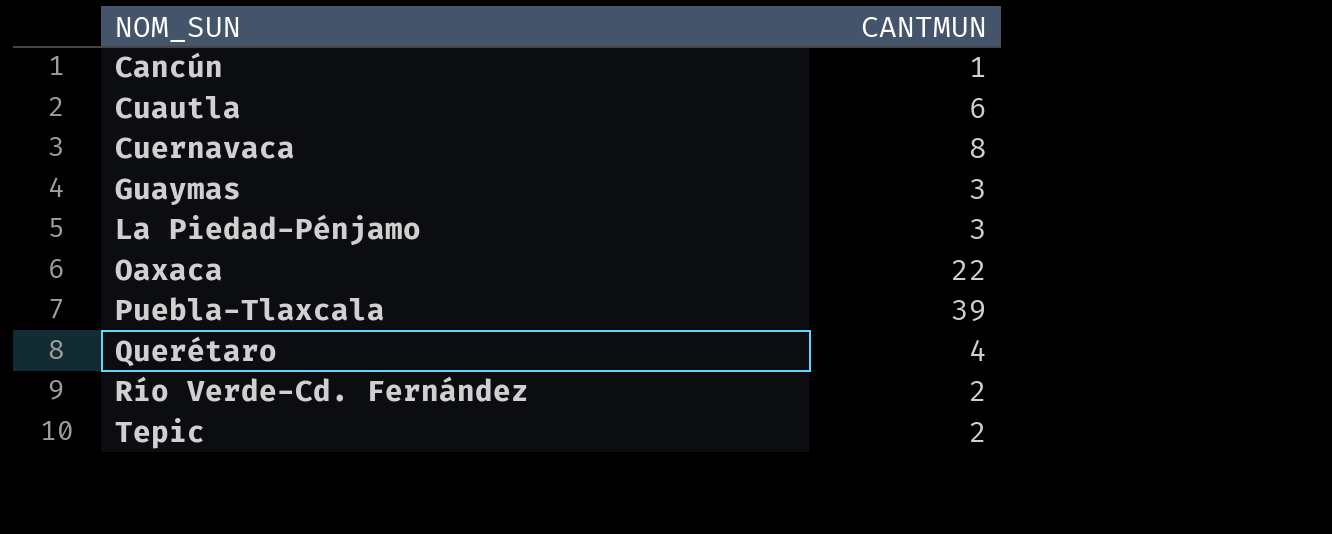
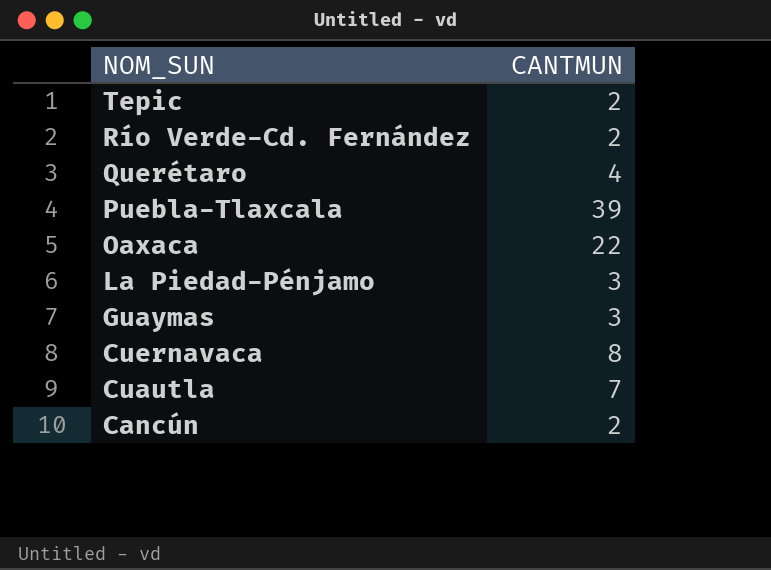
row order: NOM_SUN ascending -> NOM_SUN descending
Cuautla | CANTMUN: 6 -> 7
Cancún | CANTMUN: 1 -> 2

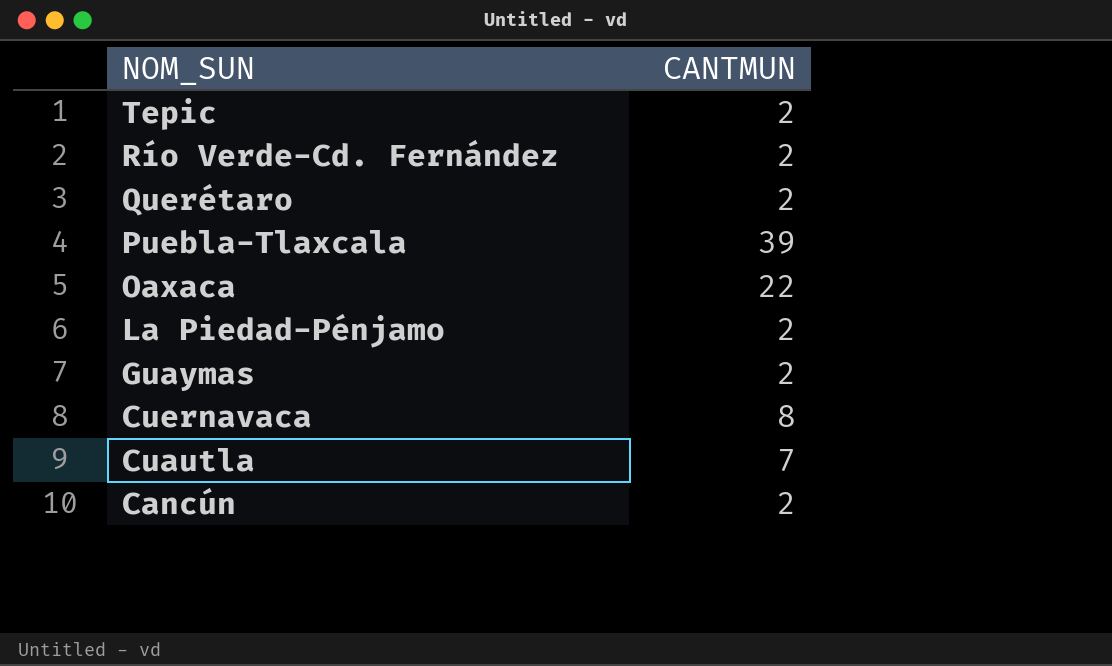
Querétaro | CANTMUN: 4 -> 2
La Piedad-Pénjamo | CANTMUN: 3 -> 2
Guaymas | CANTMUN: 3 -> 2

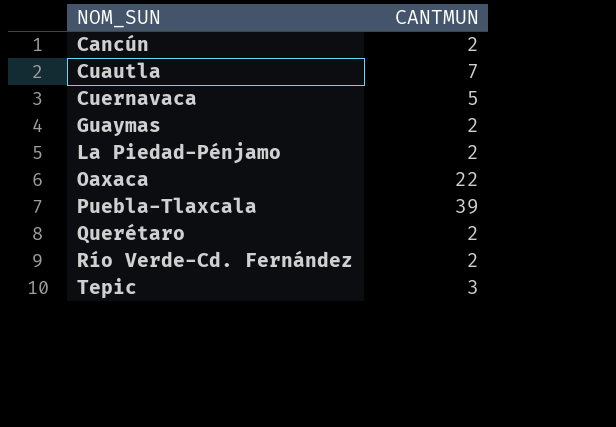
row order: NOM_SUN descending -> NOM_SUN ascending
Cuernavaca | CANTMUN: 8 -> 5
Tepic | CANTMUN: 2 -> 3

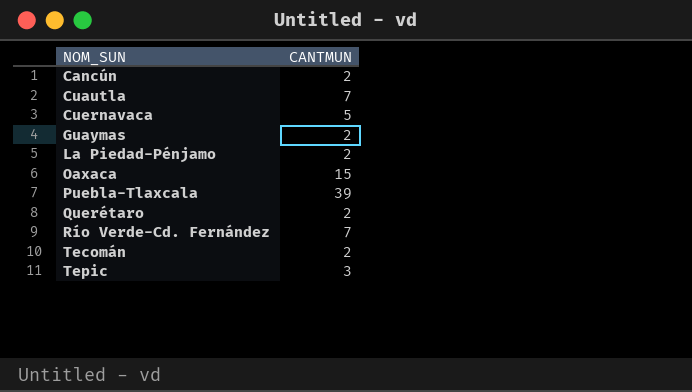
Oaxaca | CANTMUN: 22 -> 15
Río Verde-Cd. Fernández | CANTMUN: 2 -> 7
row Tecomán: none -> 2

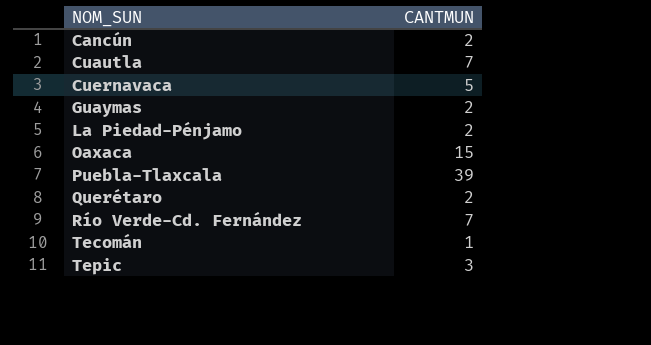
Tecomán | CANTMUN: 2 -> 1

